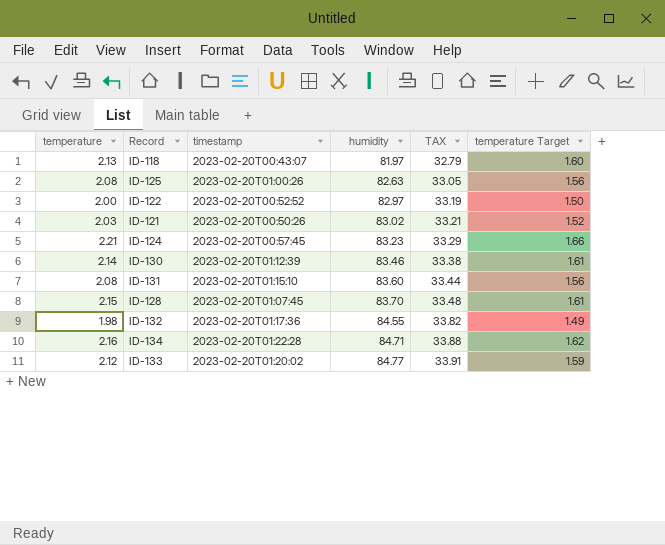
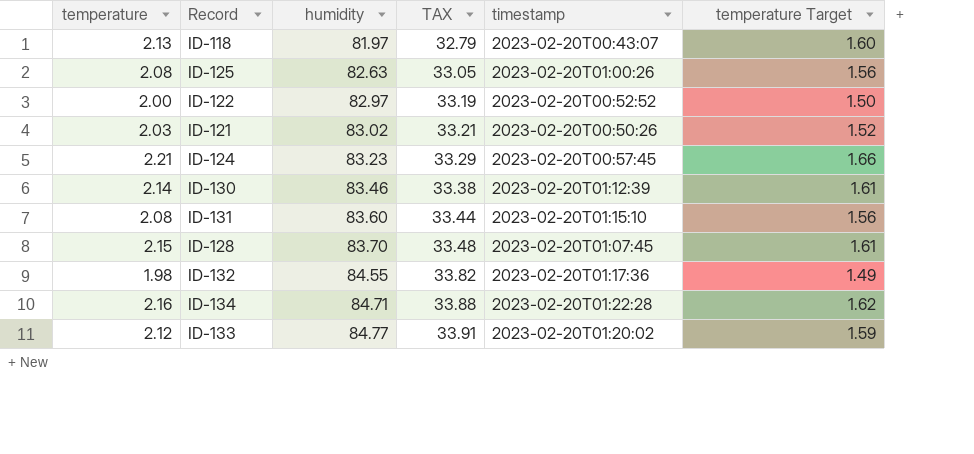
column timestamp | position: 3 -> 5

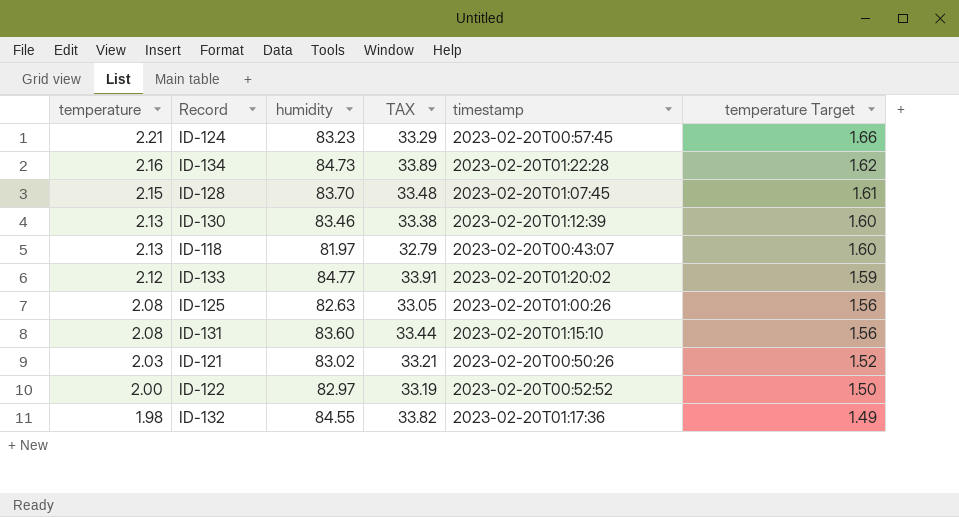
row order: humidity ascending -> temperature descending
ID-134 | humidity: 84.71 -> 84.73
ID-134 | TAX: 33.88 -> 33.89
ID-130 | temperature: 2.14 -> 2.13
ID-130 | temperature Target: 1.61 -> 1.60

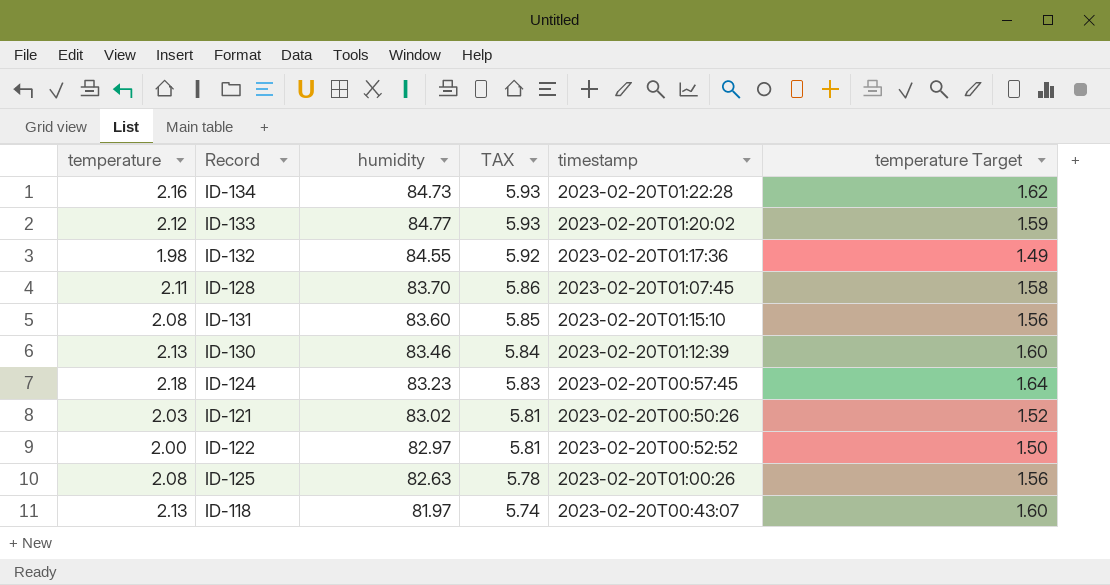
row order: temperature descending -> TAX descending
column TAX | formula: [humidity] * 0.4 -> [humidity] * 0.07
ID-128 | temperature: 2.15 -> 2.11
ID-128 | temperature Target: 1.61 -> 1.58
ID-124 | temperature: 2.21 -> 2.18
ID-124 | temperature Target: 1.66 -> 1.64

